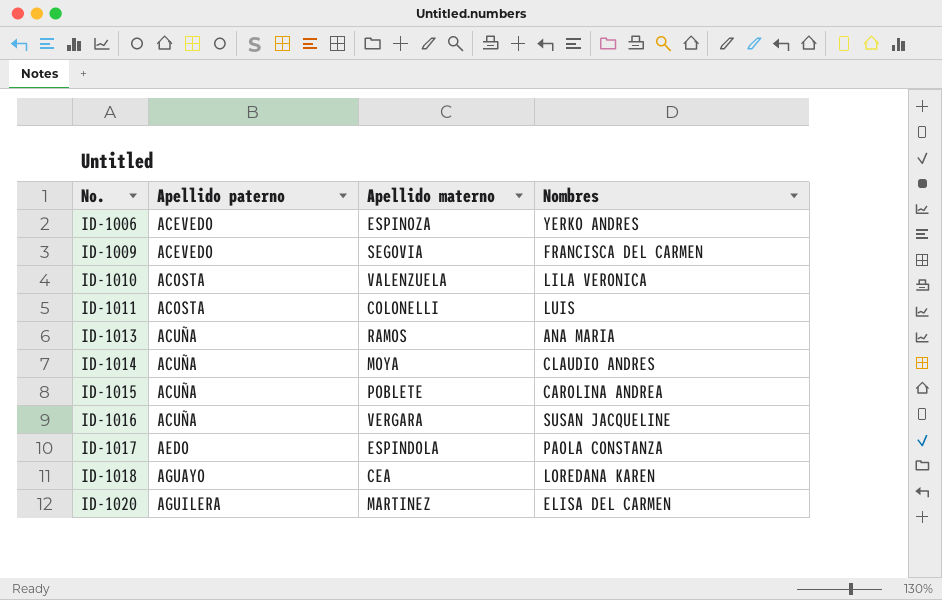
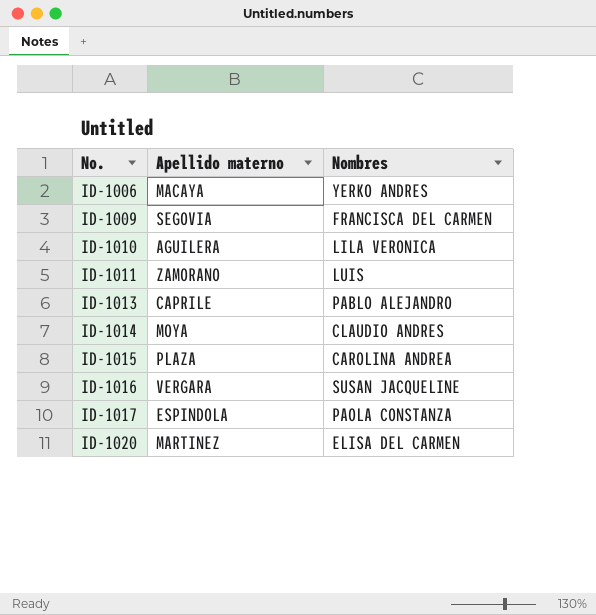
column Apellido paterno | position: 2 -> none
row ID-1018: AGUAYO | CEA | LOREDANA KAREN -> none
ID-1006 | Apellido materno: ESPINOZA -> MACAYA
ID-1010 | Apellido materno: VALENZUELA -> AGUILERA
ID-1011 | Apellido materno: COLONELLI -> ZAMORANO
ID-1013 | Apellido materno: RAMOS -> CAPRILE
ID-1013 | Nombres: ANA MARIA -> PABLO ALEJANDRO
ID-1015 | Apellido materno: POBLETE -> PLAZA

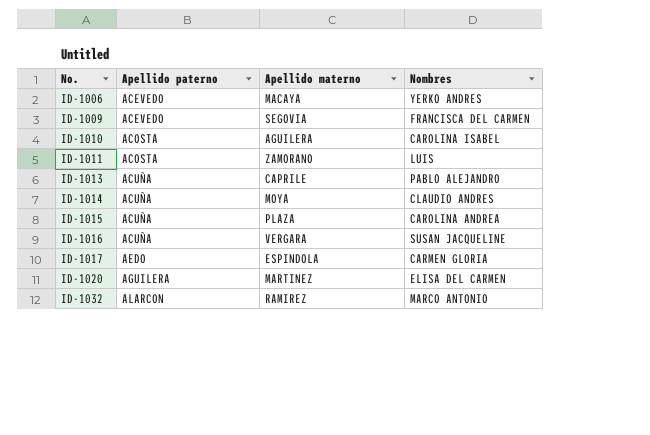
column Apellido paterno | position: none -> 2
ID-1010 | Nombres: LILA VERONICA -> CAROLINA ISABEL
ID-1017 | Nombres: PAOLA CONSTANZA -> CARMEN GLORIA
row ID-1032: none -> ALARCON | RAMIREZ | MARCO ANTONIO

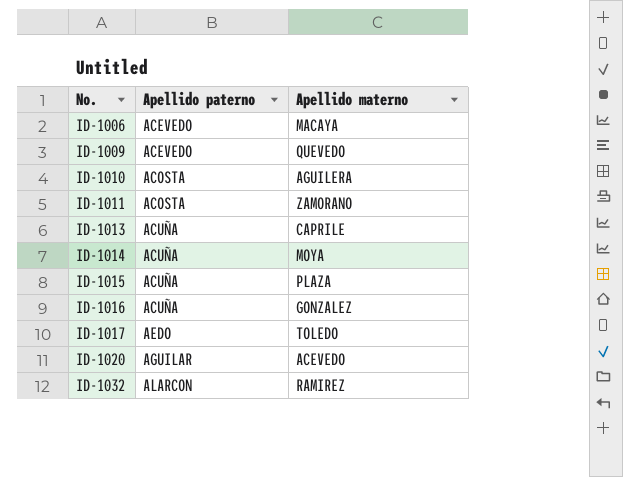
column Nombres | position: 4 -> none
ID-1009 | Apellido materno: SEGOVIA -> QUEVEDO
ID-1016 | Apellido materno: VERGARA -> GONZALEZ
ID-1017 | Apellido materno: ESPINDOLA -> TOLEDO
ID-1020 | Apellido paterno: AGUILERA -> AGUILAR
ID-1020 | Apellido materno: MARTINEZ -> ACEVEDO

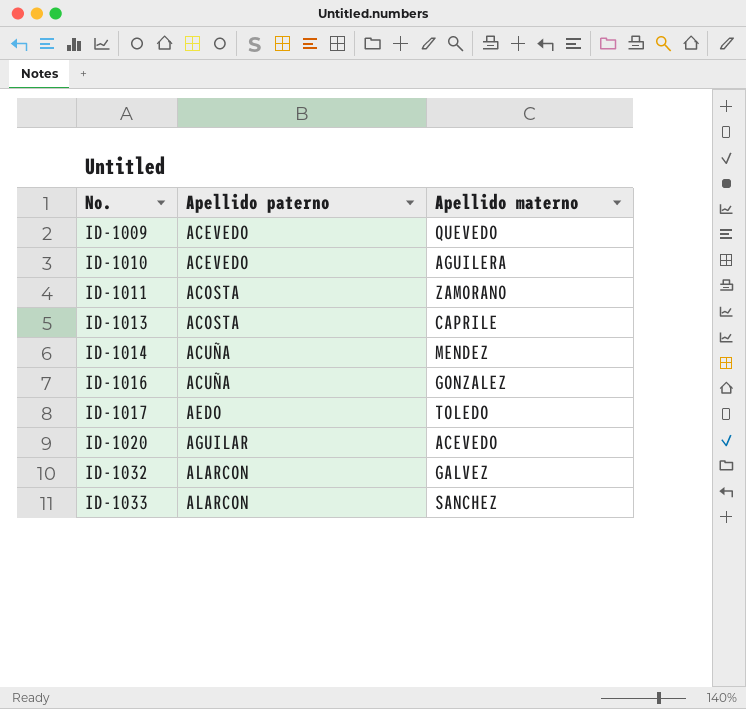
row ID-1006: ACEVEDO | MACAYA -> none
row ID-1015: ACUÑA | PLAZA -> none
ID-1010 | Apellido paterno: ACOSTA -> ACEVEDO
ID-1013 | Apellido paterno: ACUÑA -> ACOSTA
ID-1014 | Apellido materno: MOYA -> MENDEZ
ID-1032 | Apellido materno: RAMIREZ -> GALVEZ
row ID-1033: none -> ALARCON | SANCHEZ

